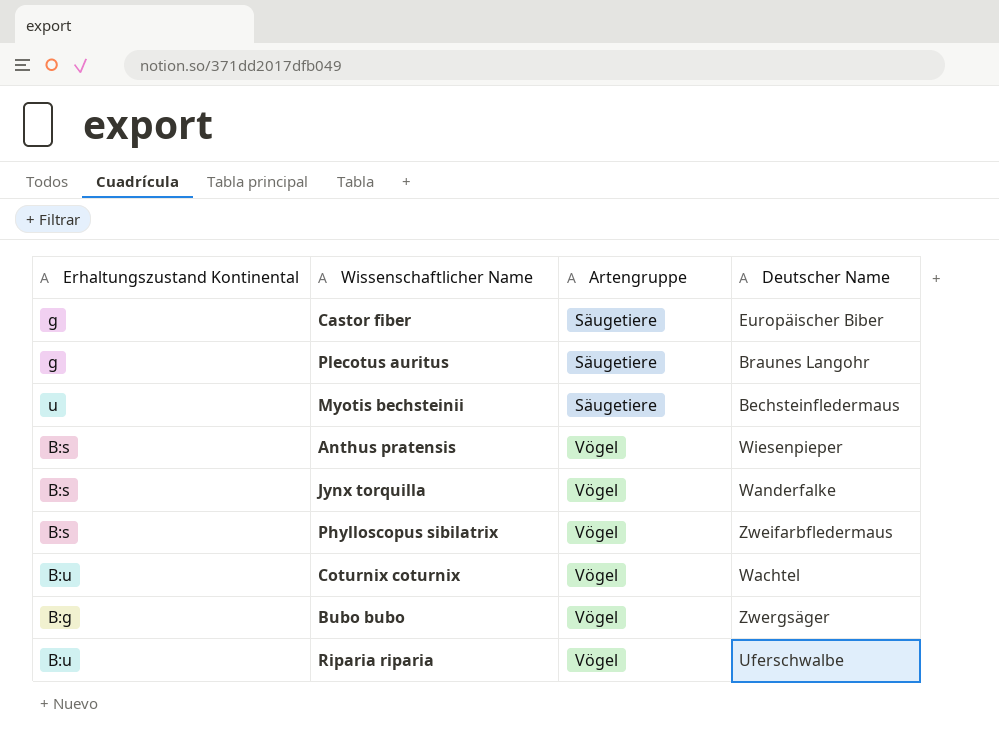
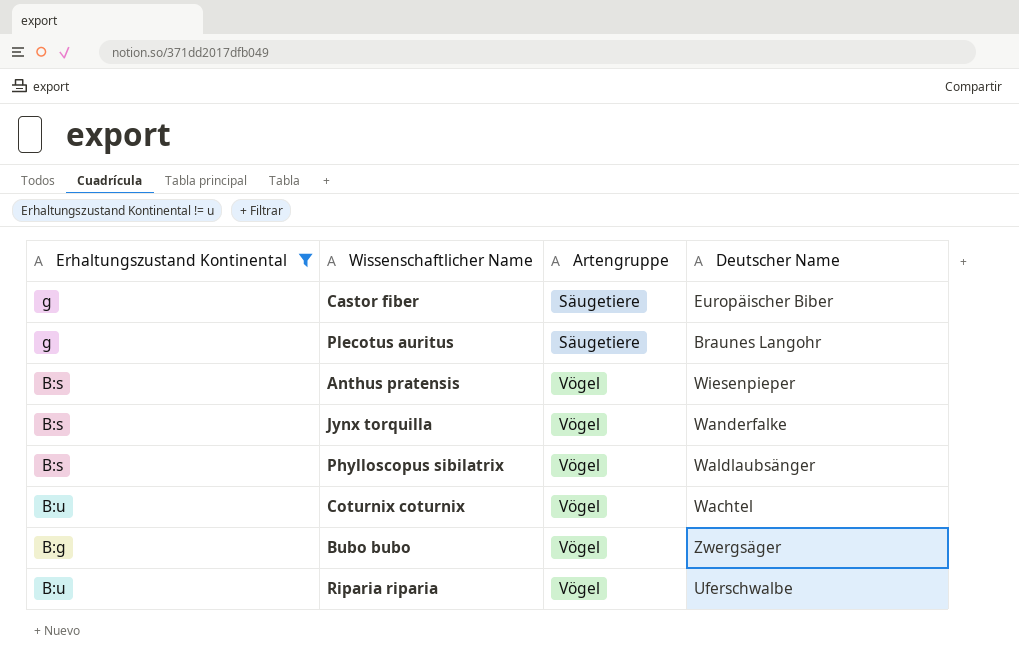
filter: none -> Erhaltungszustand Kontinental != u
Phylloscopus sibilatrix | Deutscher Name: Zweifarbfledermaus -> Waldlaubsänger

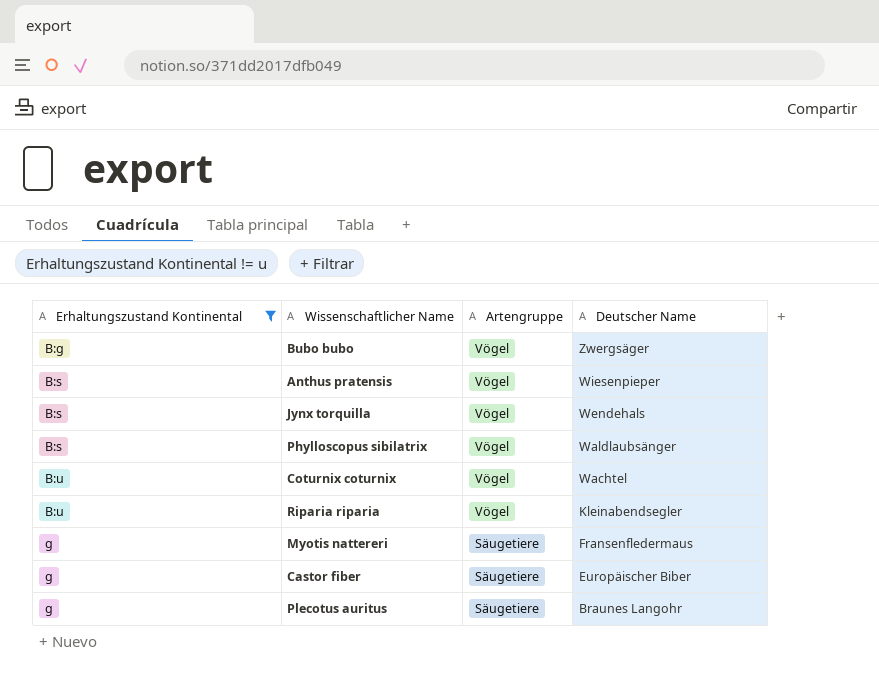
row order: Artengruppe ascending -> Erhaltungszustand Kontinental ascending
Jynx torquilla | Deutscher Name: Wanderfalke -> Wendehals
Riparia riparia | Deutscher Name: Uferschwalbe -> Kleinabendsegler
row Myotis nattereri: none -> g | Säugetiere | Fransenfledermaus

